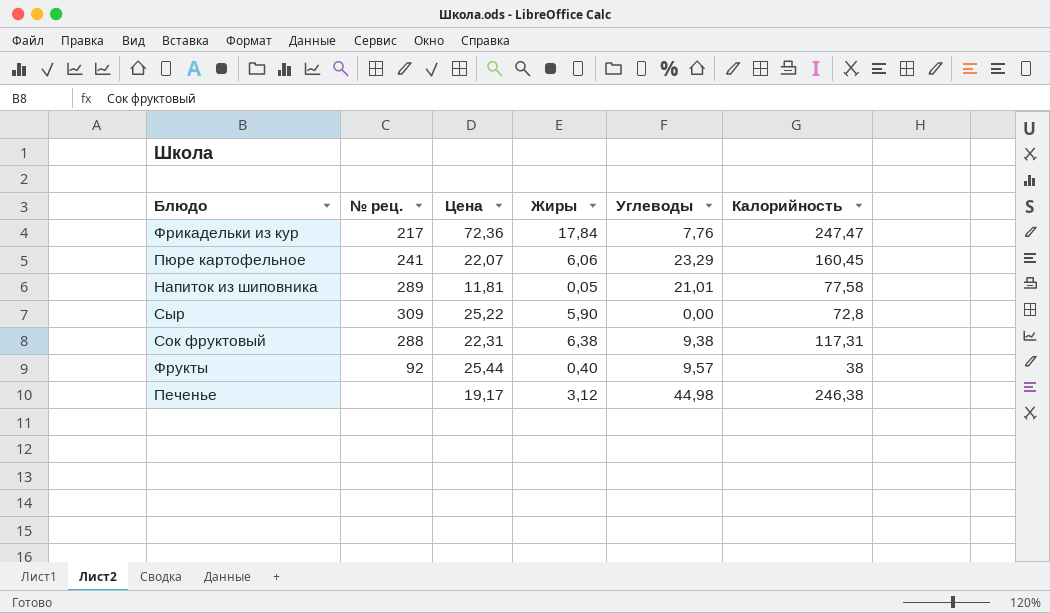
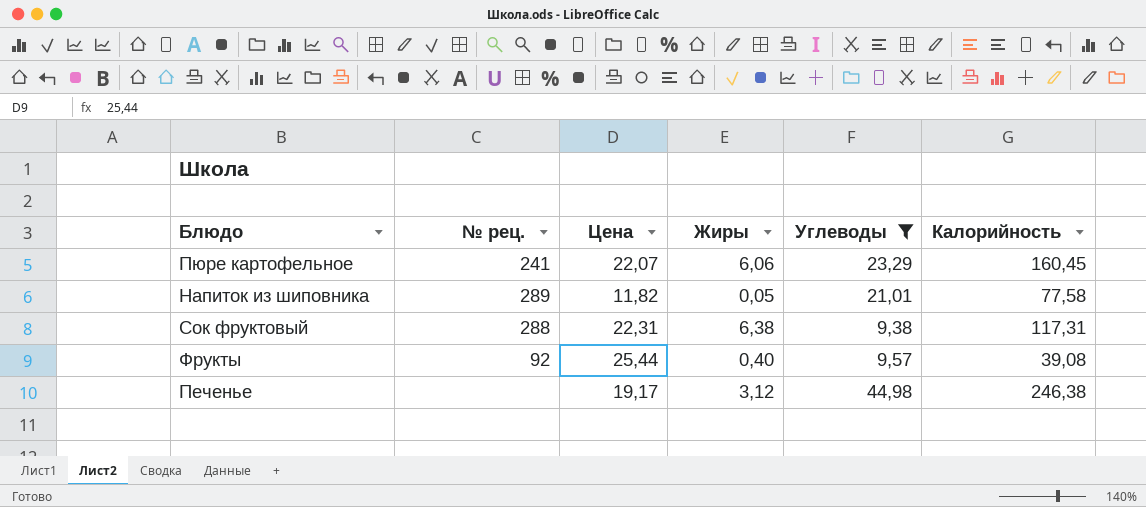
filter: none -> Углеводы >= 9,38
Напиток из шиповника | Цена: 11,81 -> 11,82
Фрукты | Калорийность: 38 -> 39,08

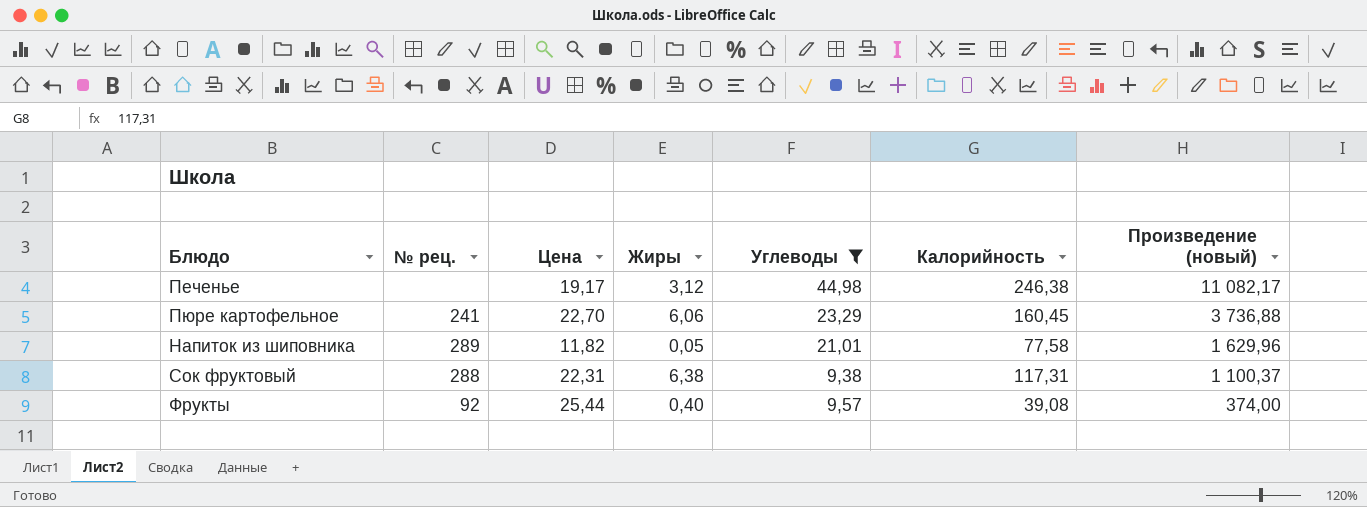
row order: none -> Произведение (новый) descending
column Произведение (новый) | formula: none -> [Углеводы] * [Калорийность]
Пюре картофельное | Цена: 22,07 -> 22,70

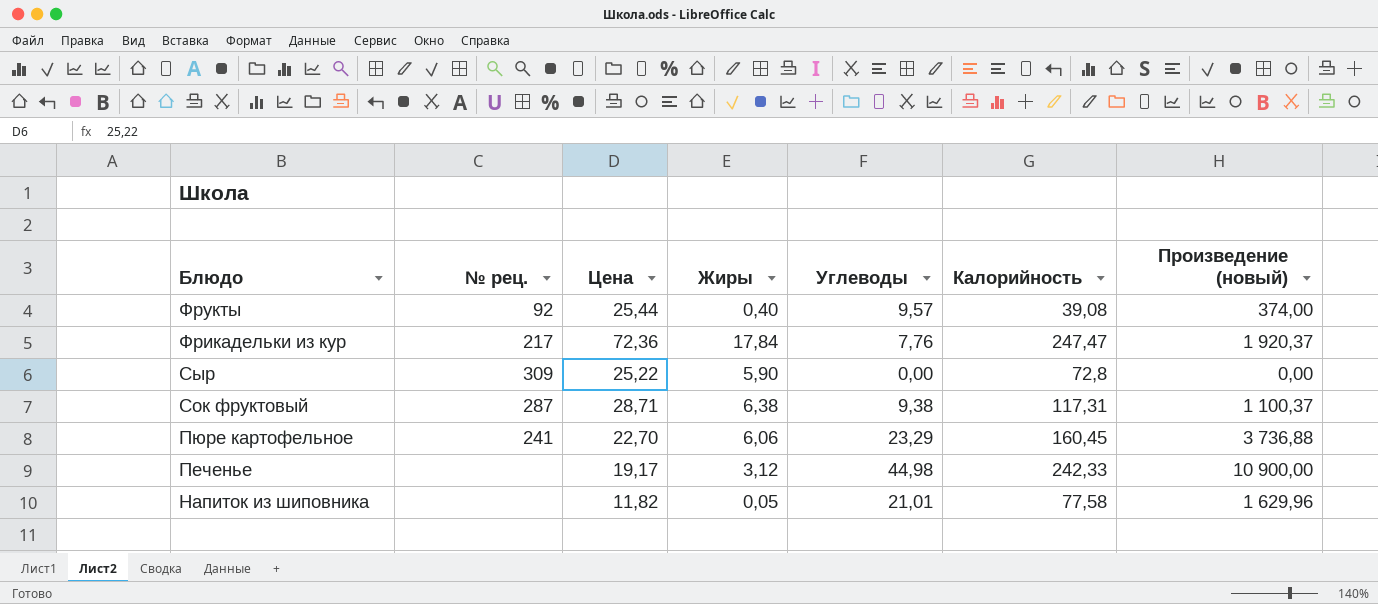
filter: Углеводы >= 9,38 -> none
row order: Произведение (новый) descending -> Блюдо descending
Сок фруктовый | № рец.: 288 -> 287
Сок фруктовый | Цена: 22,31 -> 28,71
Печенье | Калорийность: 246,38 -> 242,33
Печенье | Произведение (новый): 11 082,17 -> 10 900,00
Напиток из шиповника | № рец.: 289 -> none

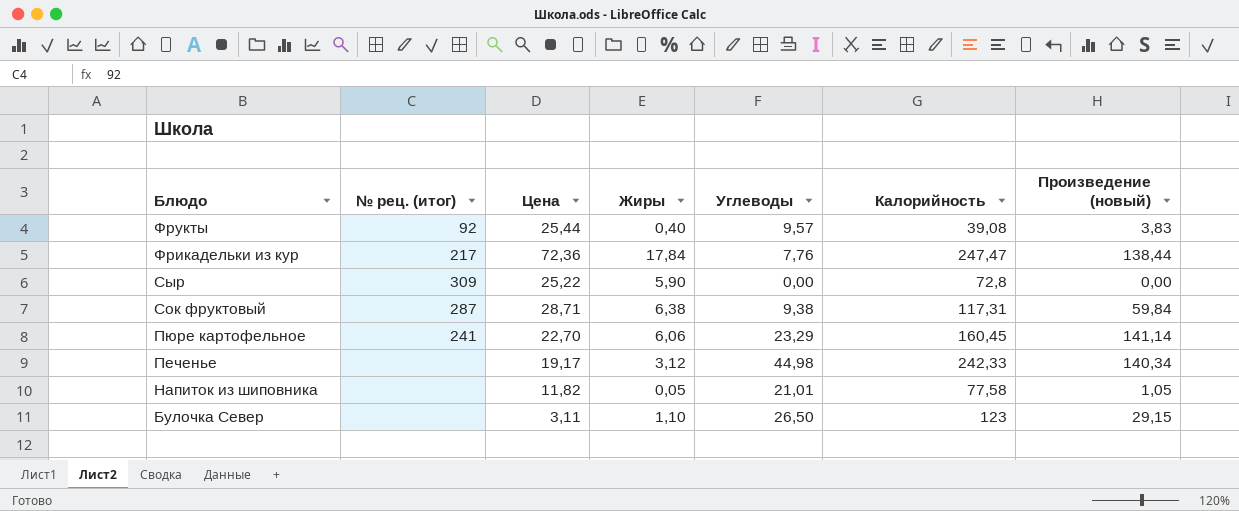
column name: № рец. -> № рец. (итог)
column Произведение (новый) | formula: [Углеводы] * [Калорийность] -> [Жиры] * [Углеводы]
row Булочка Север: none -> none | 3,11 | 1,10 | 26,50 | 123 | 29,15

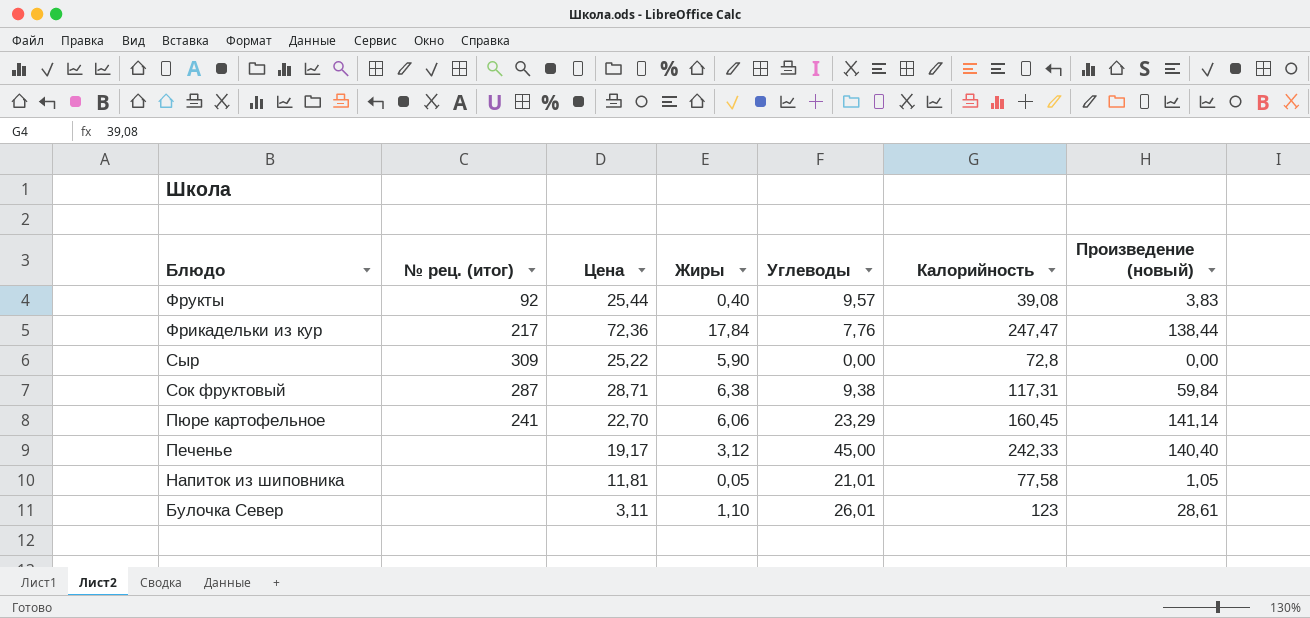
Печенье | Углеводы: 44,98 -> 45,00
Печенье | Произведение (новый): 140,34 -> 140,40
Напиток из шиповника | Цена: 11,82 -> 11,81
Булочка Север | Углеводы: 26,50 -> 26,01
Булочка Север | Произведение (новый): 29,15 -> 28,61

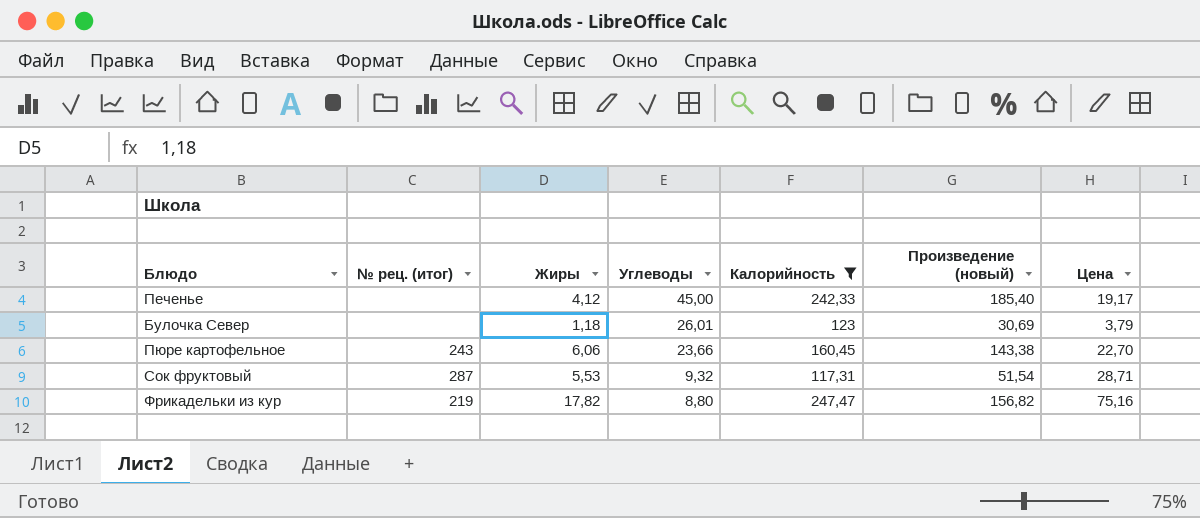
filter: none -> Калорийность >= 117,31
row order: Блюдо descending -> Углеводы descending
column Цена | position: 3 -> 7
Печенье | Жиры: 3,12 -> 4,12
Печенье | Произведение (новый): 140,40 -> 185,40
Булочка Север | Жиры: 1,10 -> 1,18
Булочка Север | Произведение (новый): 28,61 -> 30,69
Булочка Север | Цена: 3,11 -> 3,79
Пюре картофельное | № рец. (итог): 241 -> 243
Пюре картофельное | Углеводы: 23,29 -> 23,66
Пюре картофельное | Произведение (новый): 141,14 -> 143,38
Сок фруктовый | Жиры: 6,38 -> 5,53
Сок фруктовый | Углеводы: 9,38 -> 9,32
Сок фруктовый | Произведение (новый): 59,84 -> 51,54
Фрикадельки из кур | № рец. (итог): 217 -> 219
Фрикадельки из кур | Жиры: 17,84 -> 17,82
Фрикадельки из кур | Углеводы: 7,76 -> 8,80
Фрикадельки из кур | Произведение (новый): 138,44 -> 156,82
Фрикадельки из кур | Цена: 72,36 -> 75,16

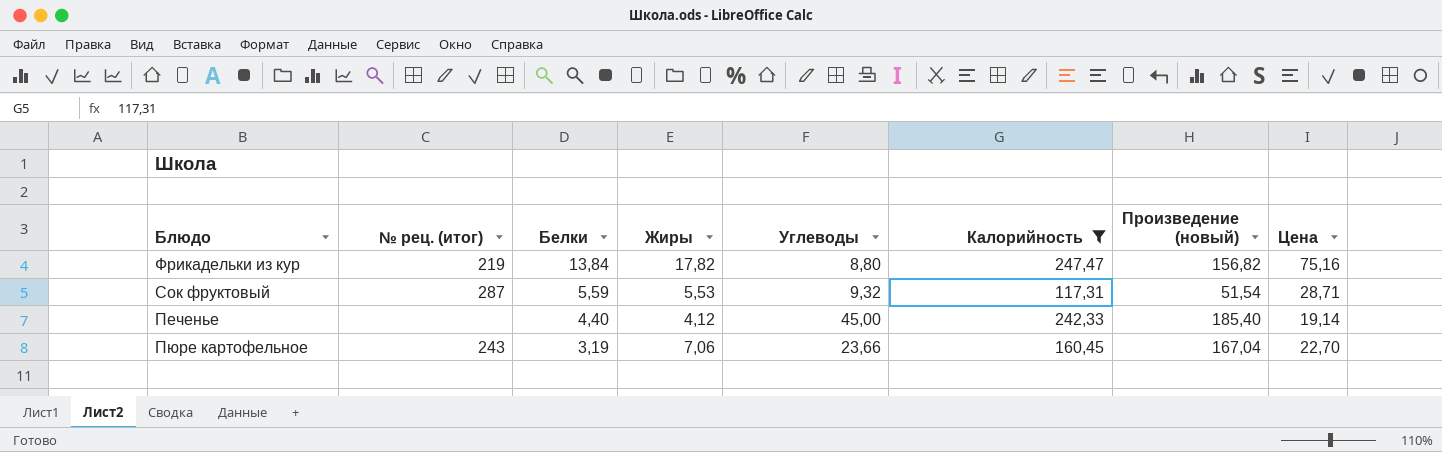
row order: Углеводы descending -> Белки descending
column Белки | position: none -> 3
row Булочка Север: none | 1,18 | 26,01 | 123 | 30,69 | 3,79 -> none
Печенье | Цена: 19,17 -> 19,14
Пюре картофельное | Жиры: 6,06 -> 7,06
Пюре картофельное | Произведение (новый): 143,38 -> 167,04

